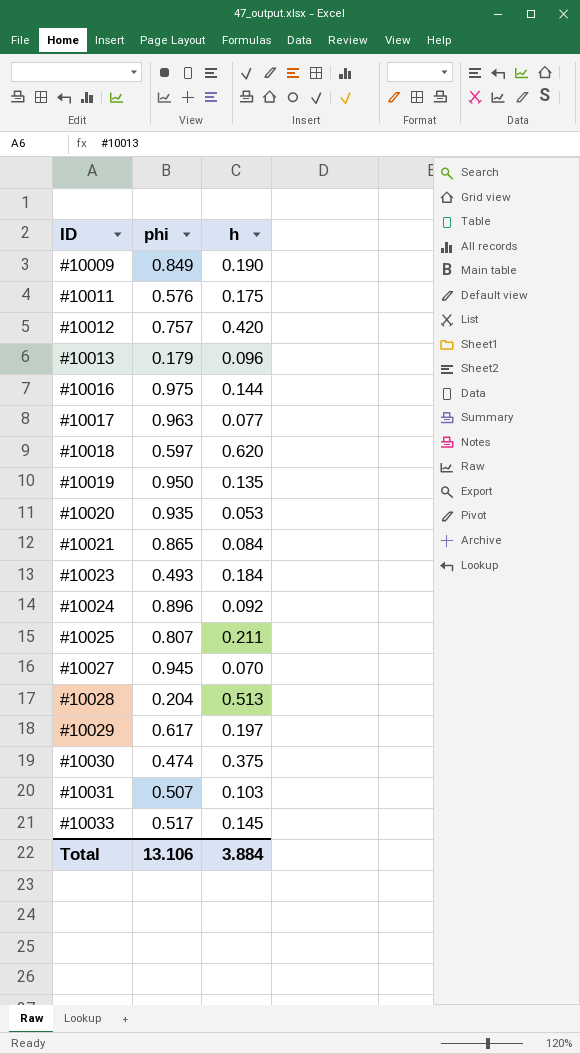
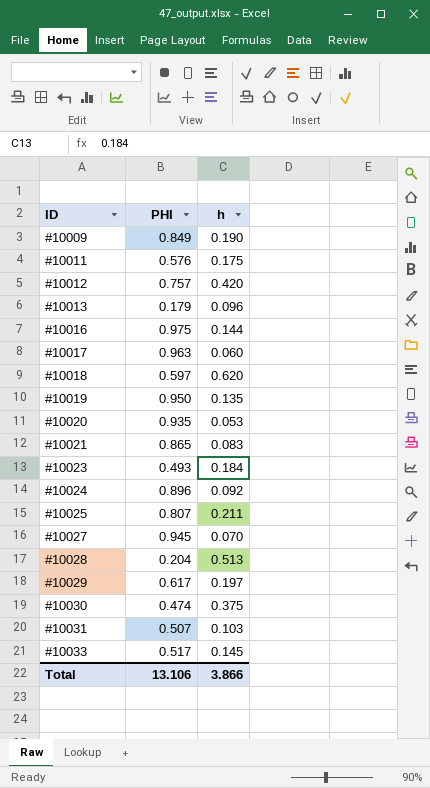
column name: phi -> PHI
#10017 | h: 0.077 -> 0.060
#10021 | h: 0.084 -> 0.083
Total | h: 3.884 -> 3.866

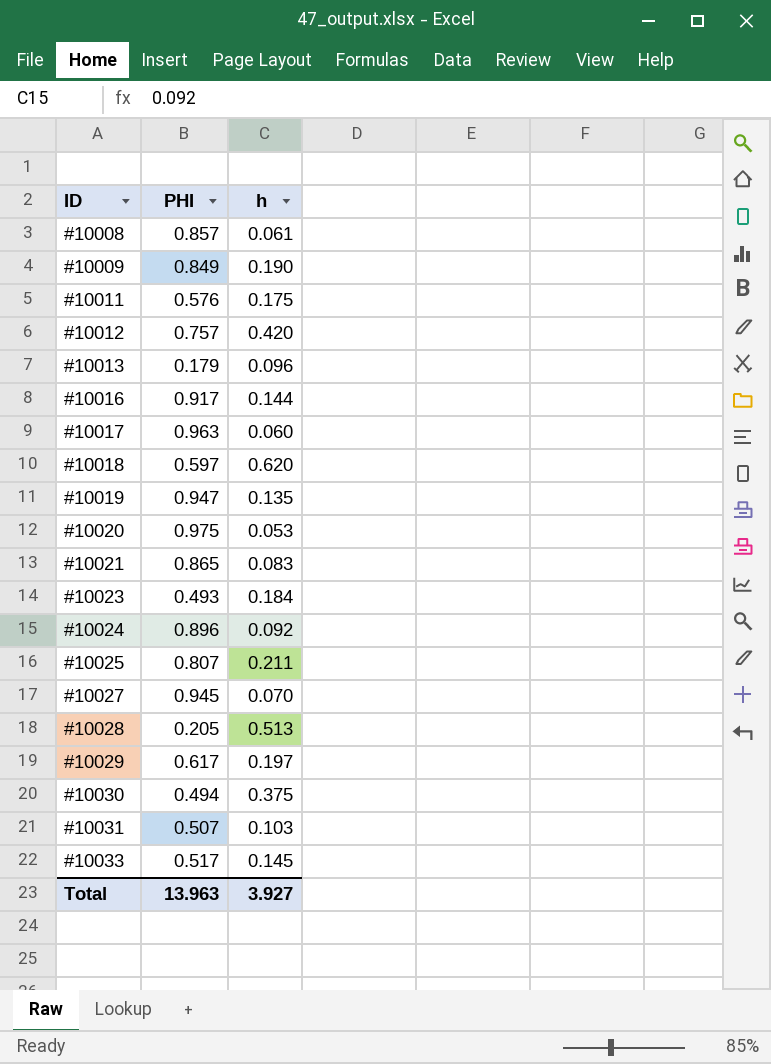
row #10008: none -> 0.857 | 0.061
#10016 | PHI: 0.975 -> 0.917
#10019 | PHI: 0.950 -> 0.947
#10020 | PHI: 0.935 -> 0.975
#10028 | PHI: 0.204 -> 0.205
#10030 | PHI: 0.474 -> 0.494
Total | PHI: 13.106 -> 13.963
Total | h: 3.866 -> 3.927

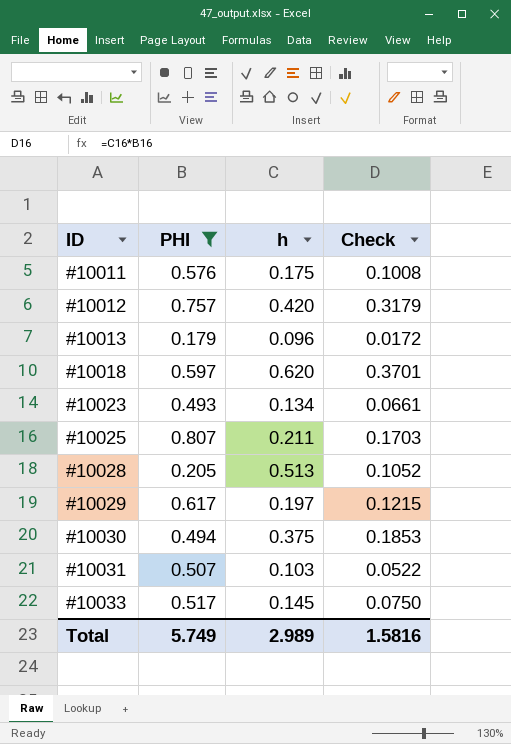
filter: none -> PHI <= 0.807
column Check | formula: none -> [PHI] * [h]
#10023 | h: 0.184 -> 0.134
Total | PHI: 13.963 -> 5.749
Total | h: 3.927 -> 2.989

